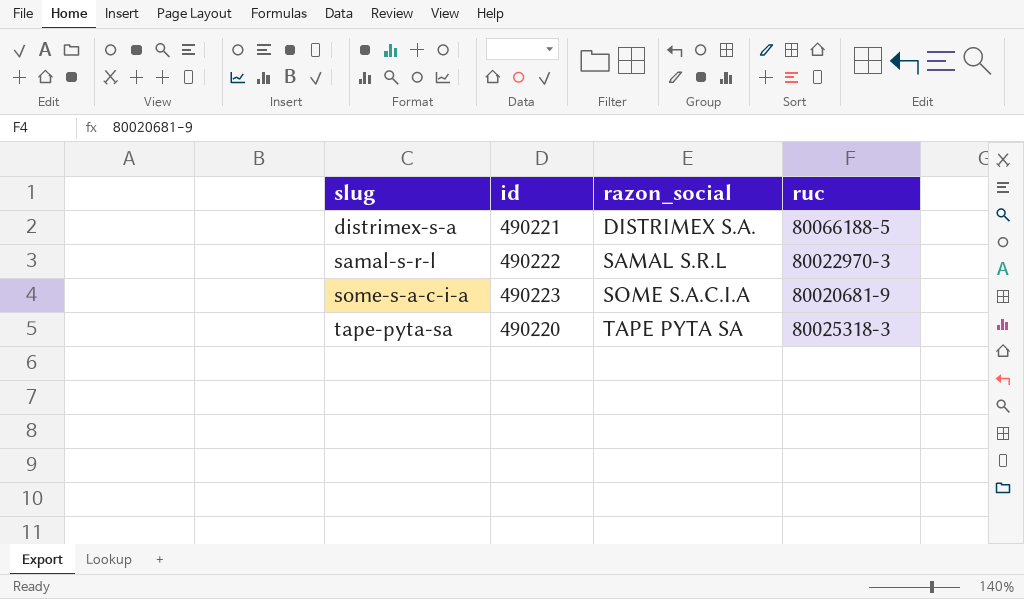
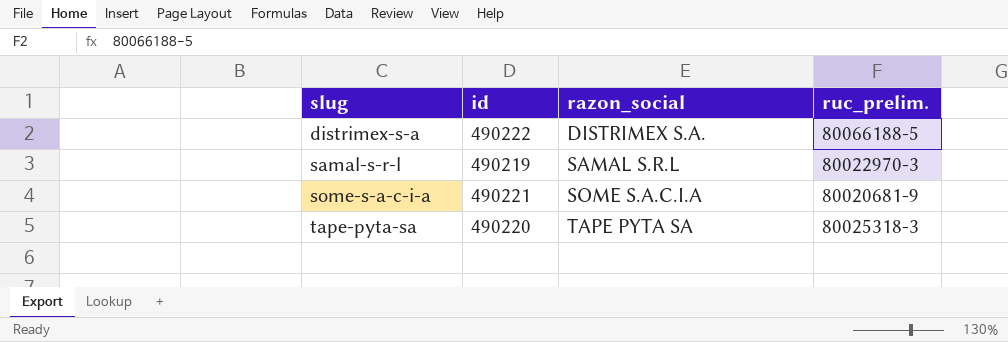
column name: ruc -> ruc_prelim.
distrimex-s-a | id: 490221 -> 490222
samal-s-r-l | id: 490222 -> 490219
some-s-a-c-i-a | id: 490223 -> 490221

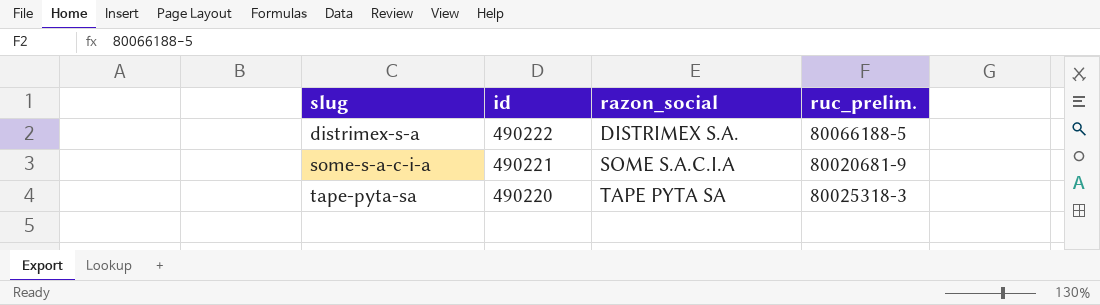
row samal-s-r-l: 490219 | SAMAL S.R.L | 80022970-3 -> none

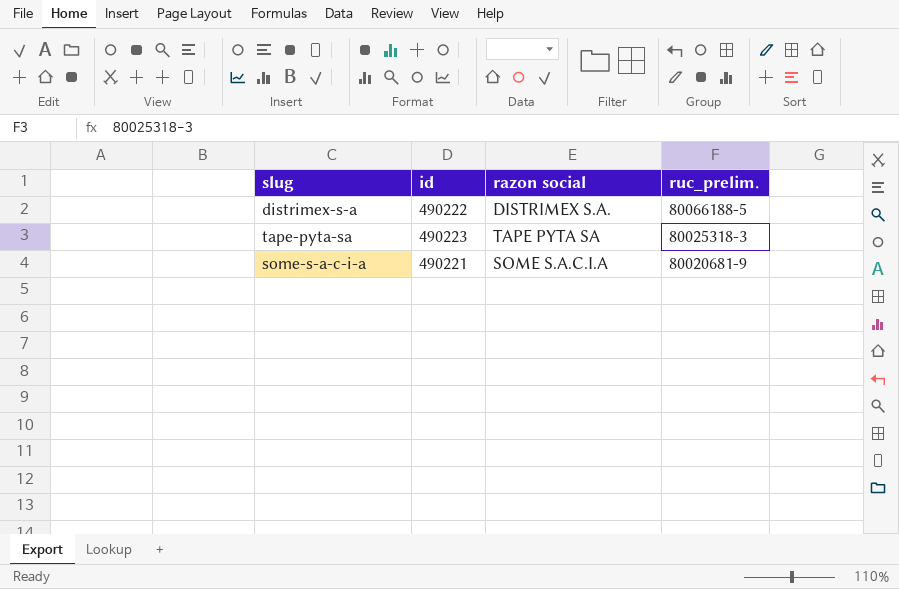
row order: slug ascending -> ruc_prelim. descending
column name: razon_social -> razon social
tape-pyta-sa | id: 490220 -> 490223

